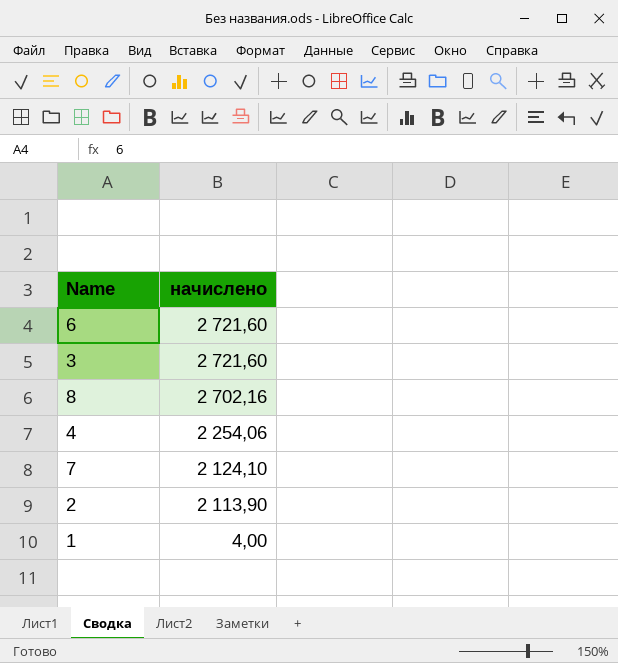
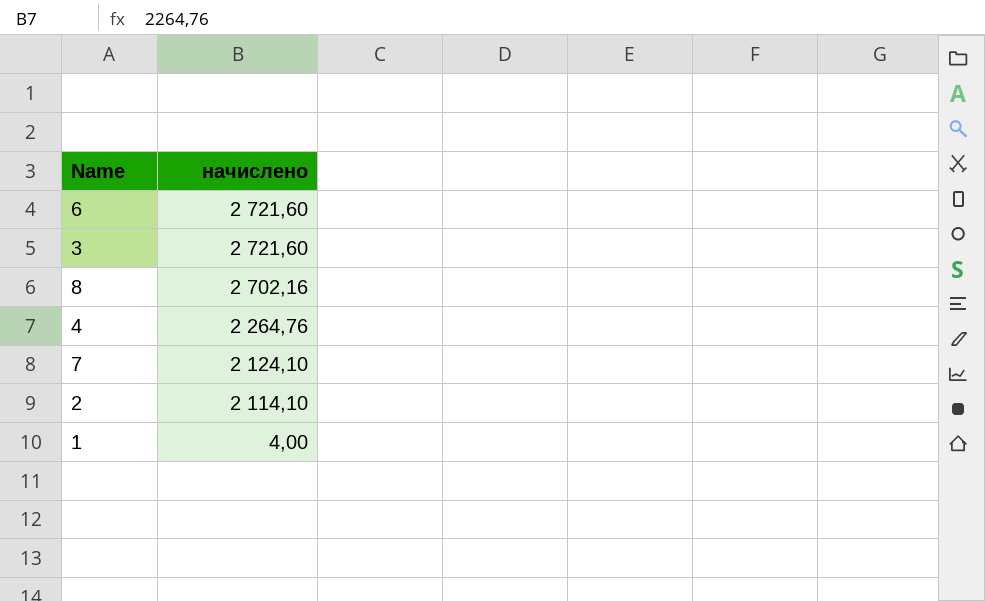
4 | начислено: 2 254,06 -> 2 264,76
2 | начислено: 2 113,90 -> 2 114,10

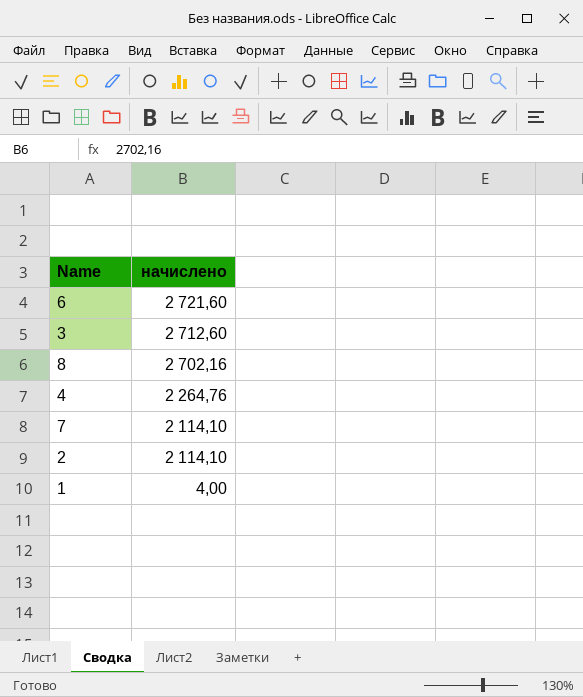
3 | начислено: 2 721,60 -> 2 712,60
7 | начислено: 2 124,10 -> 2 114,10

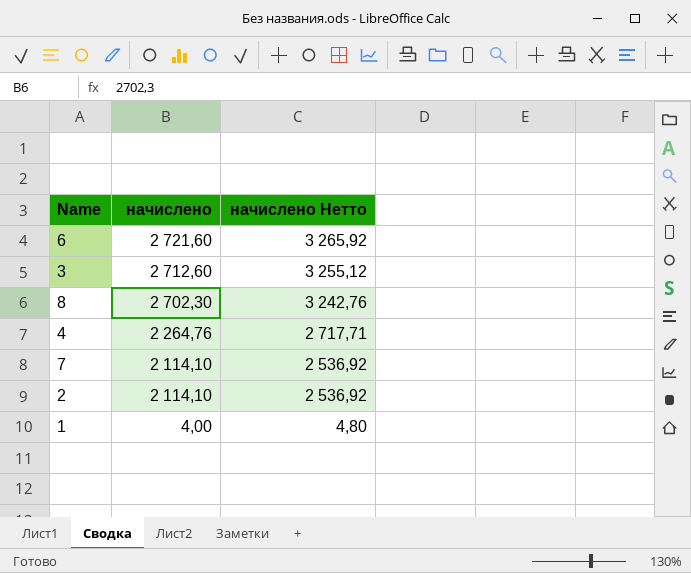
column начислено Нетто | formula: none -> [начислено] * 1,2
8 | начислено: 2 702,16 -> 2 702,30

